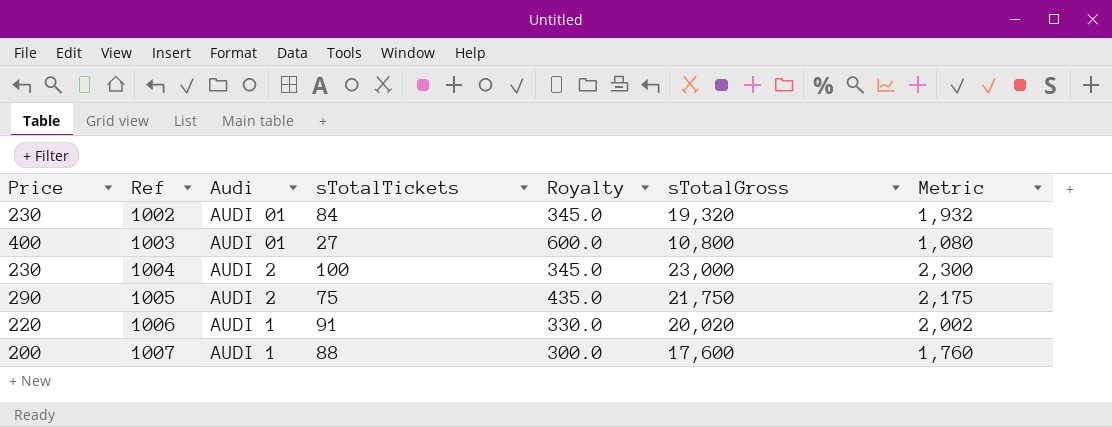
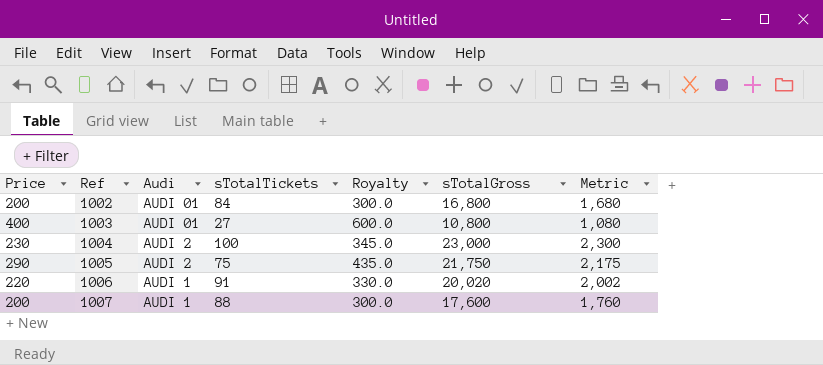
1002 | Price: 230 -> 200
1002 | Royalty: 345.0 -> 300.0
1002 | sTotalGross: 19,320 -> 16,800
1002 | Metric: 1,932 -> 1,680

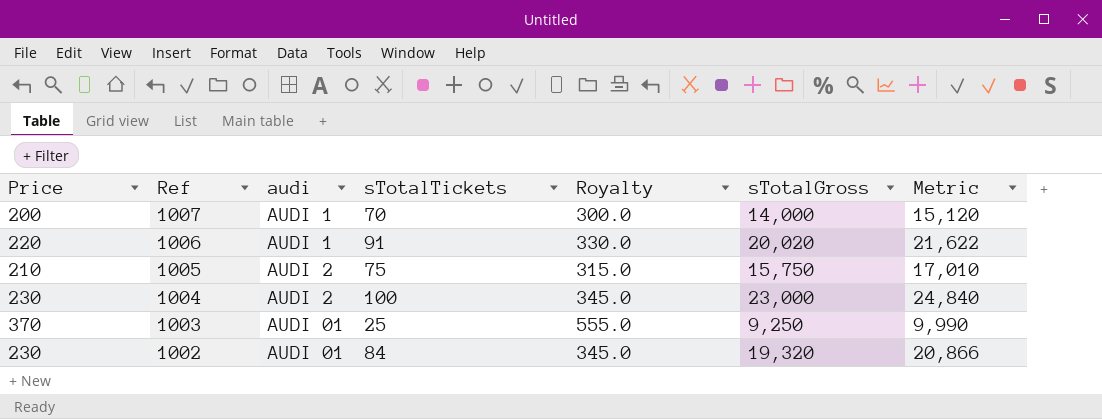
row order: Ref ascending -> Ref descending
column name: Audi -> audi
column Metric | formula: [sTotalGross] * 0.1 -> [sTotalGross] * 1.08
1007 | sTotalTickets: 88 -> 70
1007 | sTotalGross: 17,600 -> 14,000
1005 | Price: 290 -> 210
1005 | Royalty: 435.0 -> 315.0
1005 | sTotalGross: 21,750 -> 15,750
1003 | Price: 400 -> 370
1003 | sTotalTickets: 27 -> 25
1003 | Royalty: 600.0 -> 555.0
1003 | sTotalGross: 10,800 -> 9,250
1002 | Price: 200 -> 230
1002 | Royalty: 300.0 -> 345.0
1002 | sTotalGross: 16,800 -> 19,320

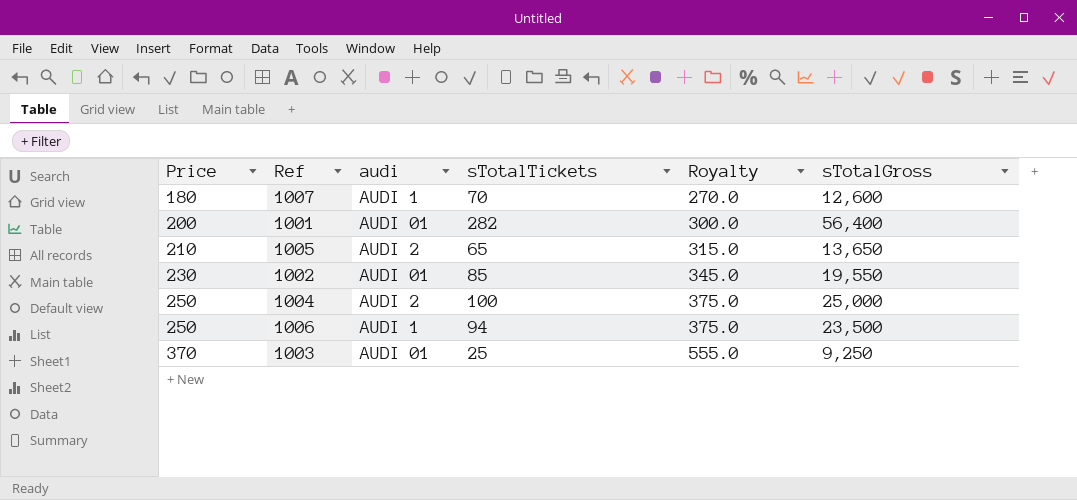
row order: Ref descending -> Price ascending
column Metric | formula: [sTotalGross] * 1.08 -> none
1007 | Price: 200 -> 180
1007 | Royalty: 300.0 -> 270.0
1007 | sTotalGross: 14,000 -> 12,600
row 1001: none -> 200 | AUDI 01 | 282 | 300.0 | 56,400
1005 | sTotalTickets: 75 -> 65
1005 | sTotalGross: 15,750 -> 13,650
1002 | sTotalTickets: 84 -> 85
1002 | sTotalGross: 19,320 -> 19,550
1004 | Price: 230 -> 250
1004 | Royalty: 345.0 -> 375.0
1004 | sTotalGross: 23,000 -> 25,000
1006 | Price: 220 -> 250
1006 | sTotalTickets: 91 -> 94
1006 | Royalty: 330.0 -> 375.0
1006 | sTotalGross: 20,020 -> 23,500

